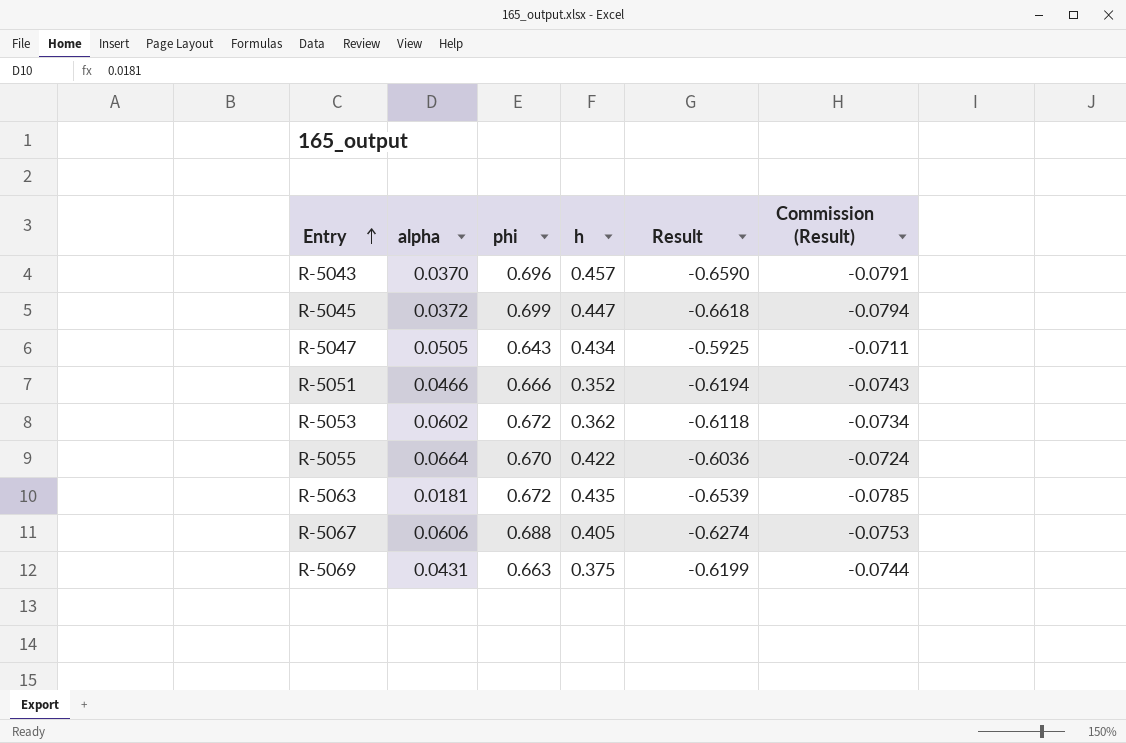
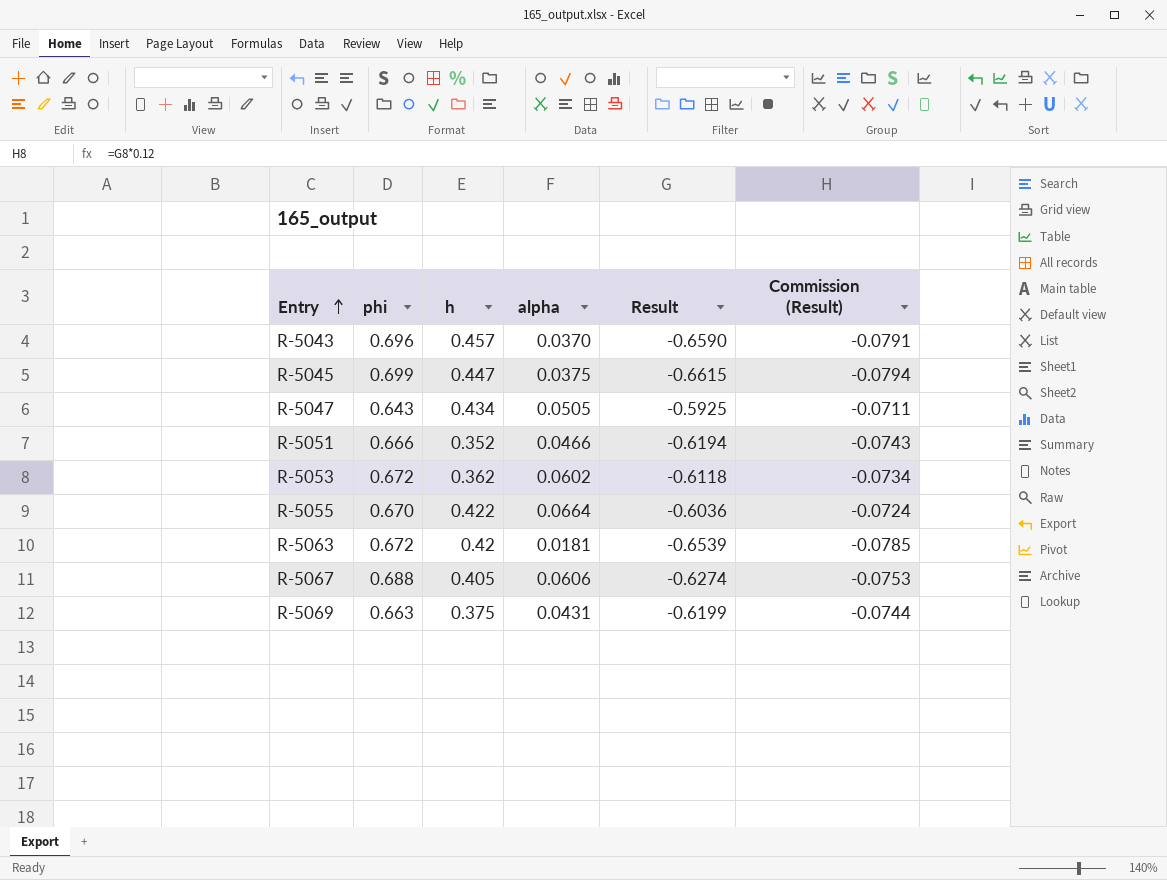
column alpha | position: 2 -> 4
R-5045 | alpha: 0.0372 -> 0.0375
R-5045 | Result: -0.6618 -> -0.6615
R-5063 | h: 0.435 -> 0.42

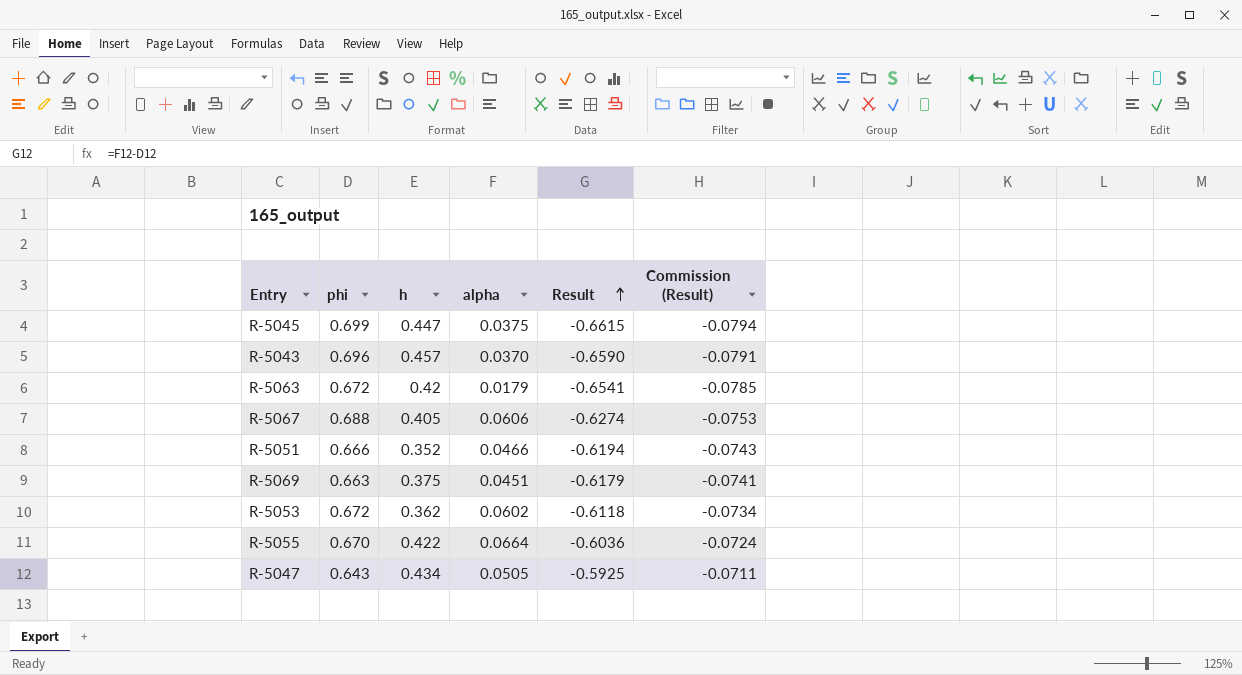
row order: Entry ascending -> Result ascending
R-5063 | alpha: 0.0181 -> 0.0179
R-5063 | Result: -0.6539 -> -0.6541
R-5069 | alpha: 0.0431 -> 0.0451
R-5069 | Result: -0.6199 -> -0.6179
R-5069 | Commission (Result): -0.0744 -> -0.0741

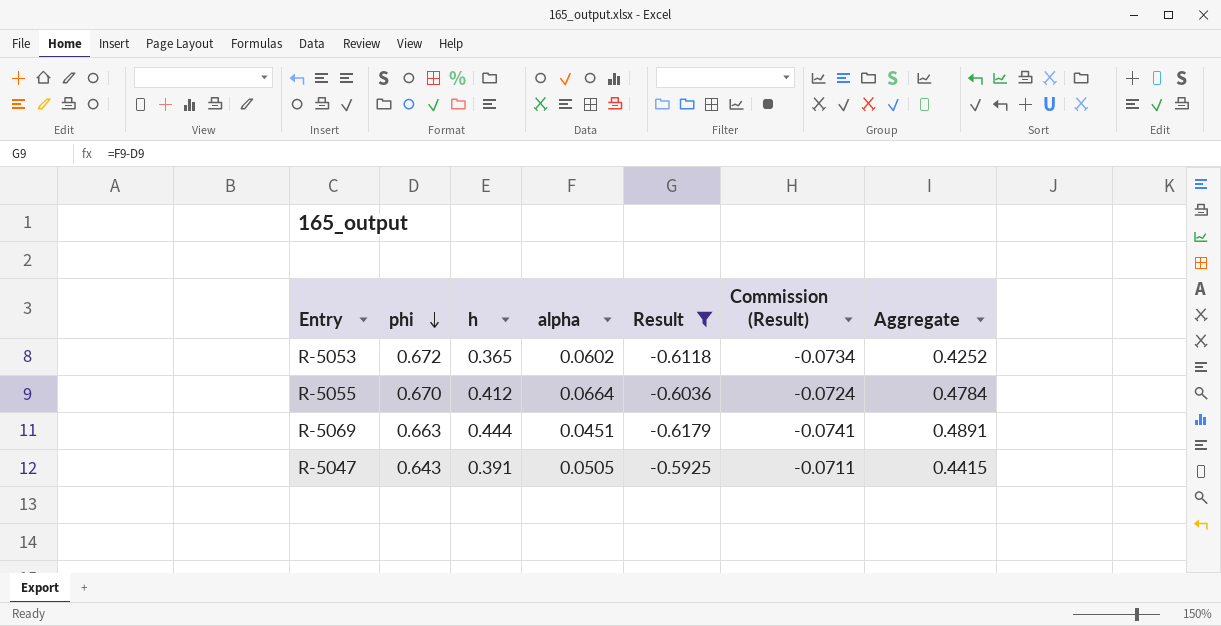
filter: none -> Result >= -0.6179
row order: Result ascending -> phi descending
column Aggregate | formula: none -> [h] + [alpha]
R-5053 | h: 0.362 -> 0.365
R-5055 | h: 0.422 -> 0.412
R-5069 | h: 0.375 -> 0.444
R-5047 | h: 0.434 -> 0.391

